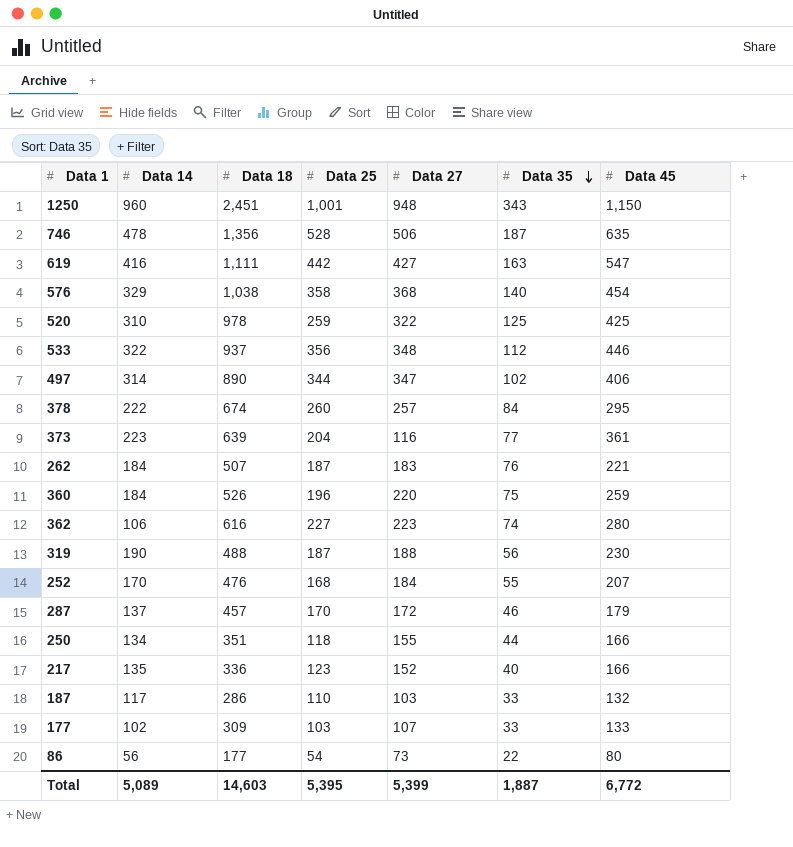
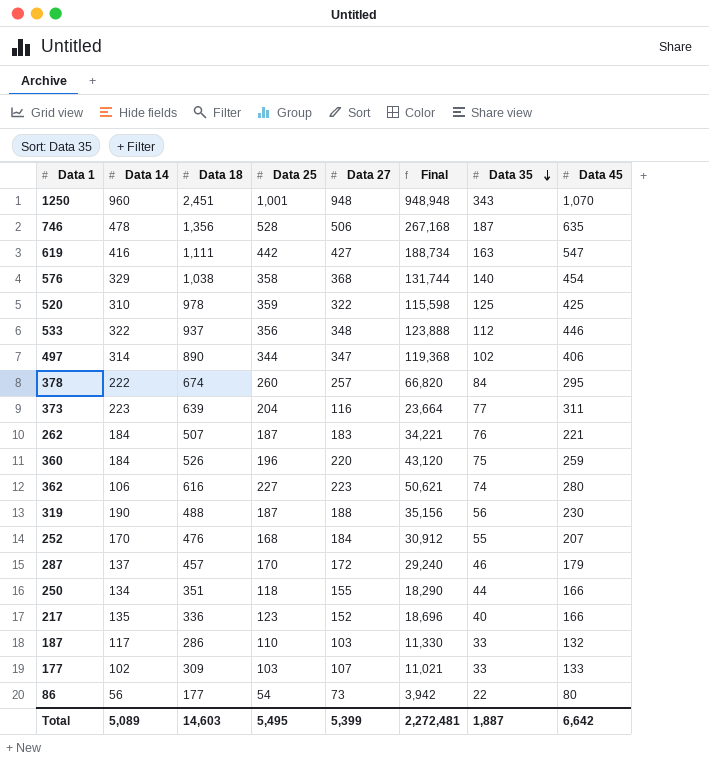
column Final | formula: none -> [Data 25] * [Data 27]
1250 | Data 45: 1,150 -> 1,070
520 | Data 25: 259 -> 359
373 | Data 45: 361 -> 311
Total | Data 25: 5,395 -> 5,495
Total | Data 45: 6,772 -> 6,642

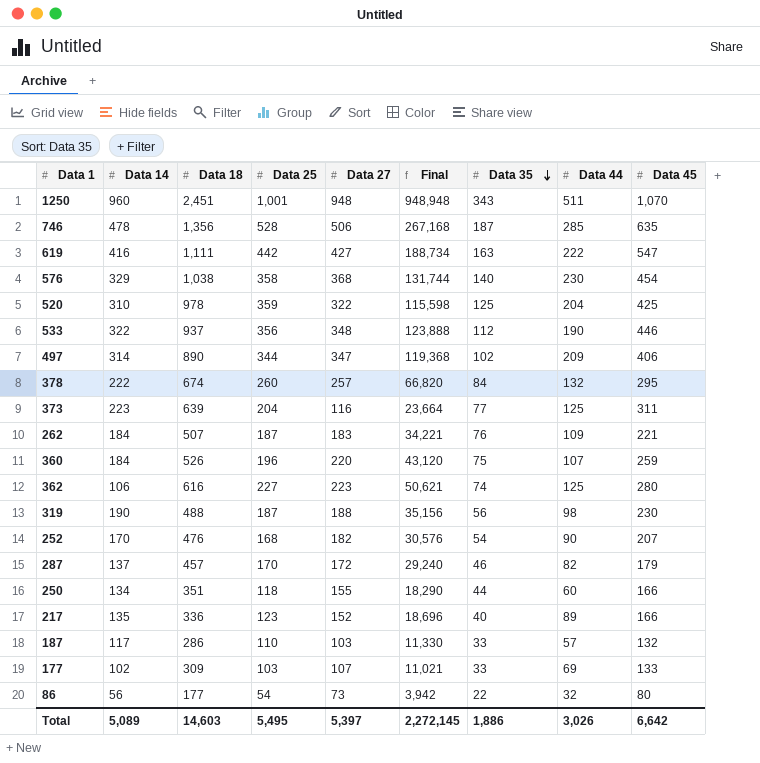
column Data 44 | position: none -> 8
252 | Data 27: 184 -> 182
252 | Final: 30,912 -> 30,576
252 | Data 35: 55 -> 54
Total | Data 27: 5,399 -> 5,397
Total | Final: 2,272,481 -> 2,272,145
Total | Data 35: 1,887 -> 1,886

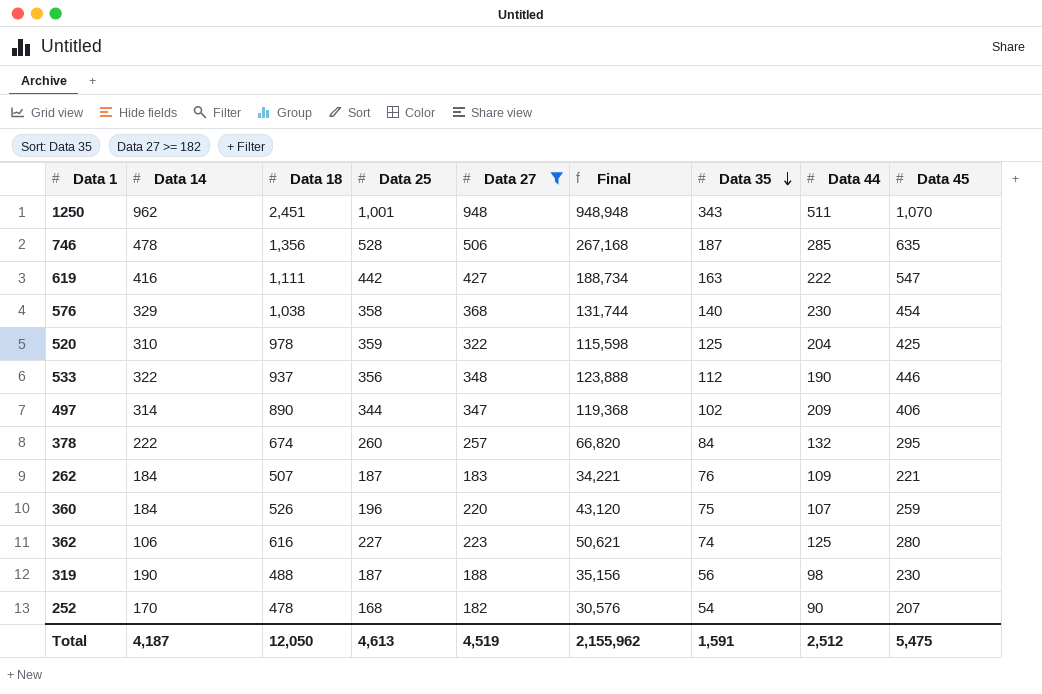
filter: none -> Data 27 >= 182
1250 | Data 14: 960 -> 962
252 | Data 18: 476 -> 478
Total | Data 14: 5,089 -> 4,187
Total | Data 18: 14,603 -> 12,050
Total | Data 25: 5,495 -> 4,613
Total | Data 27: 5,397 -> 4,519
Total | Final: 2,272,145 -> 2,155,962
Total | Data 35: 1,886 -> 1,591
Total | Data 44: 3,026 -> 2,512
Total | Data 45: 6,642 -> 5,475

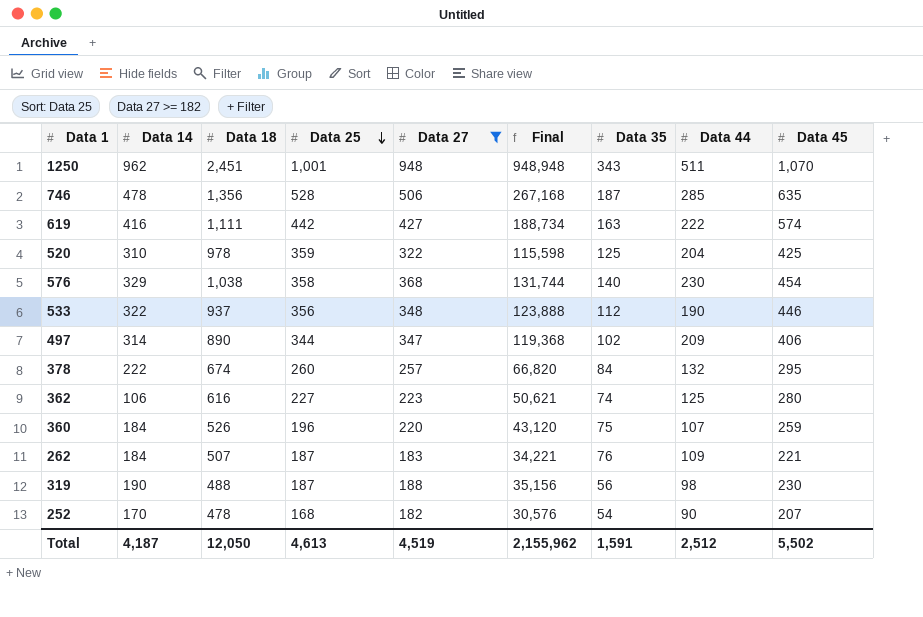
row order: Data 35 descending -> Data 25 descending
619 | Data 45: 547 -> 574
Total | Data 45: 5,475 -> 5,502

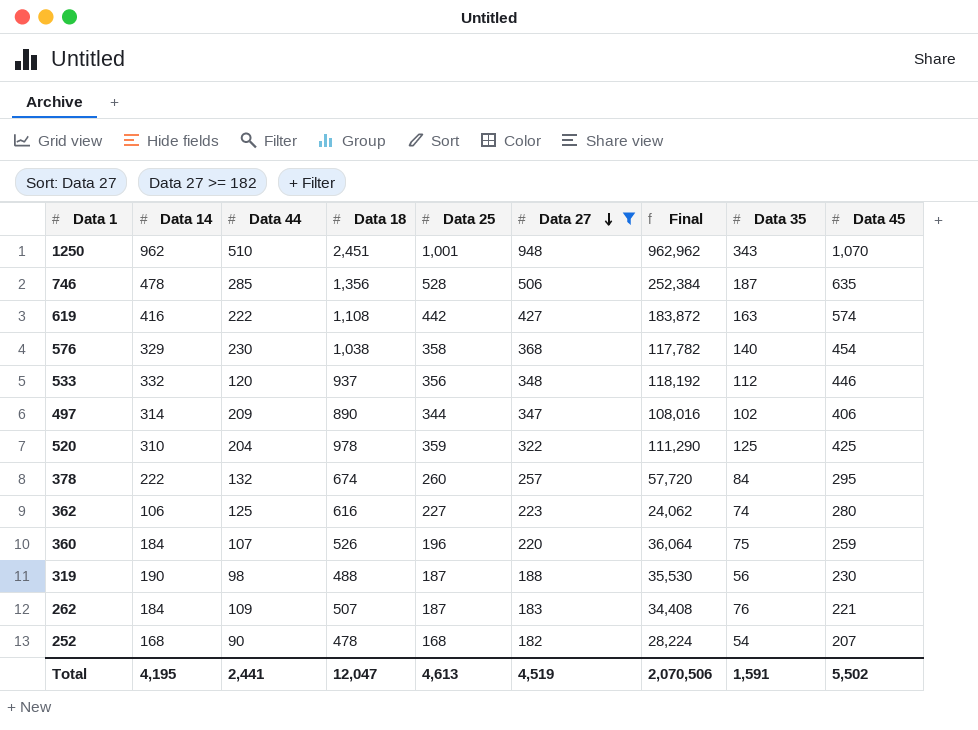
row order: Data 25 descending -> Data 27 descending
column Data 44 | position: 8 -> 3
column Final | formula: [Data 25] * [Data 27] -> [Data 14] * [Data 25]
1250 | Data 44: 511 -> 510
619 | Data 18: 1,111 -> 1,108
533 | Data 14: 322 -> 332
533 | Data 44: 190 -> 120
252 | Data 14: 170 -> 168
Total | Data 14: 4,187 -> 4,195
Total | Data 44: 2,512 -> 2,441
Total | Data 18: 12,050 -> 12,047
Total | Final: 2,155,962 -> 2,070,506

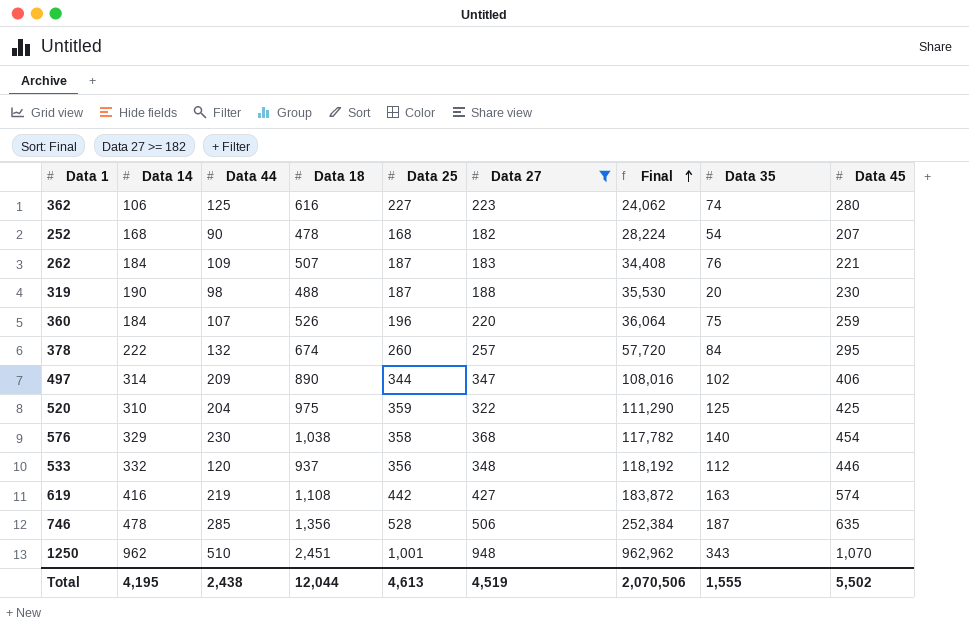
row order: Data 27 descending -> Final ascending
319 | Data 35: 56 -> 20
520 | Data 18: 978 -> 975
619 | Data 44: 222 -> 219
Total | Data 44: 2,441 -> 2,438
Total | Data 18: 12,047 -> 12,044
Total | Data 35: 1,591 -> 1,555

